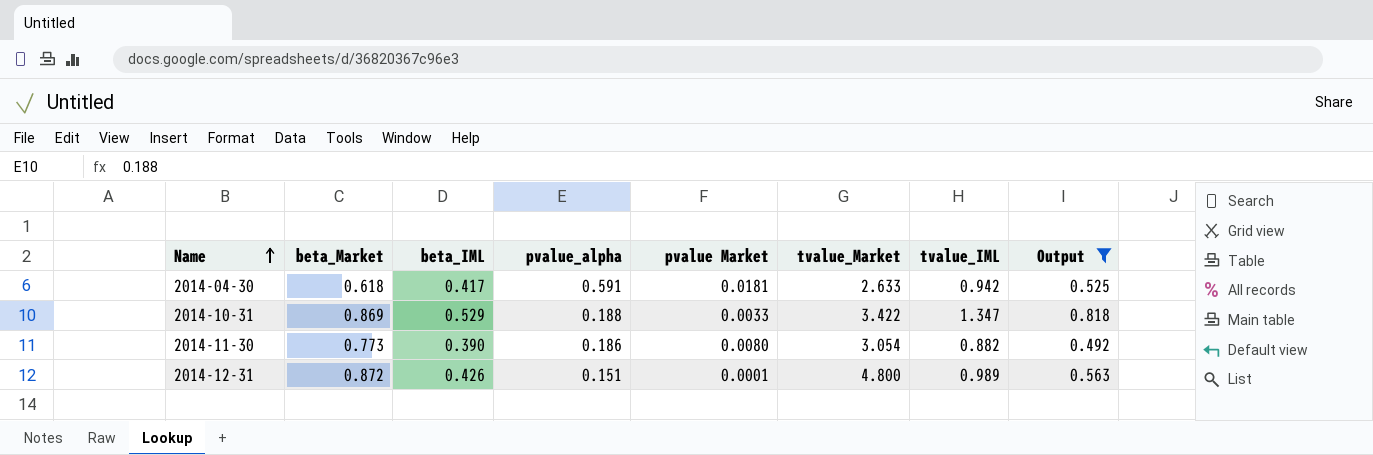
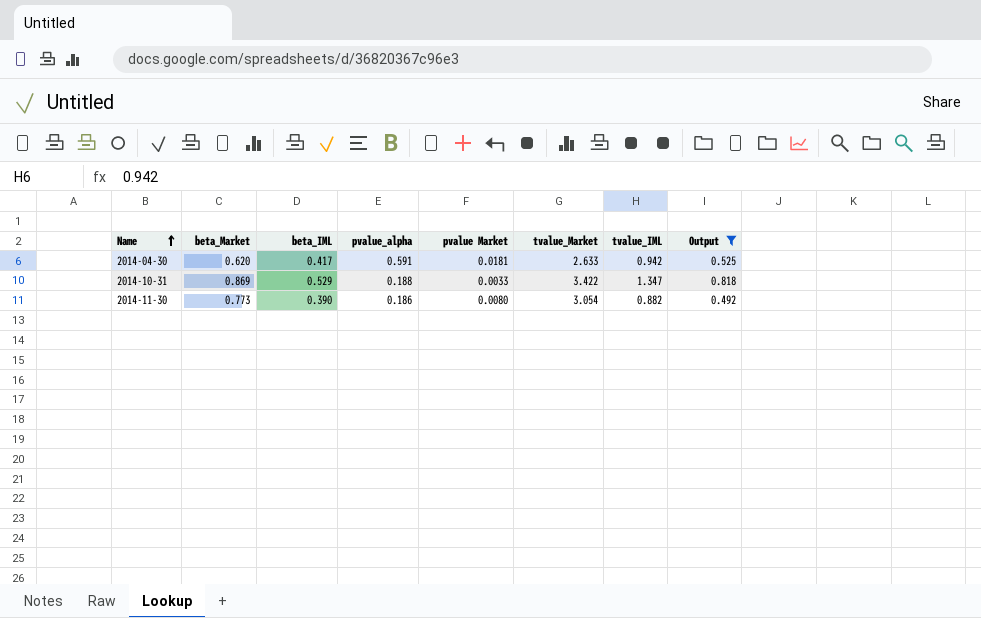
row 2014-12-31: 0.872 | 0.426 | 0.151 | 0.0001 | 4.800 | 0.989 | 0.563 -> none
2014-04-30 | beta_Market: 0.618 -> 0.620

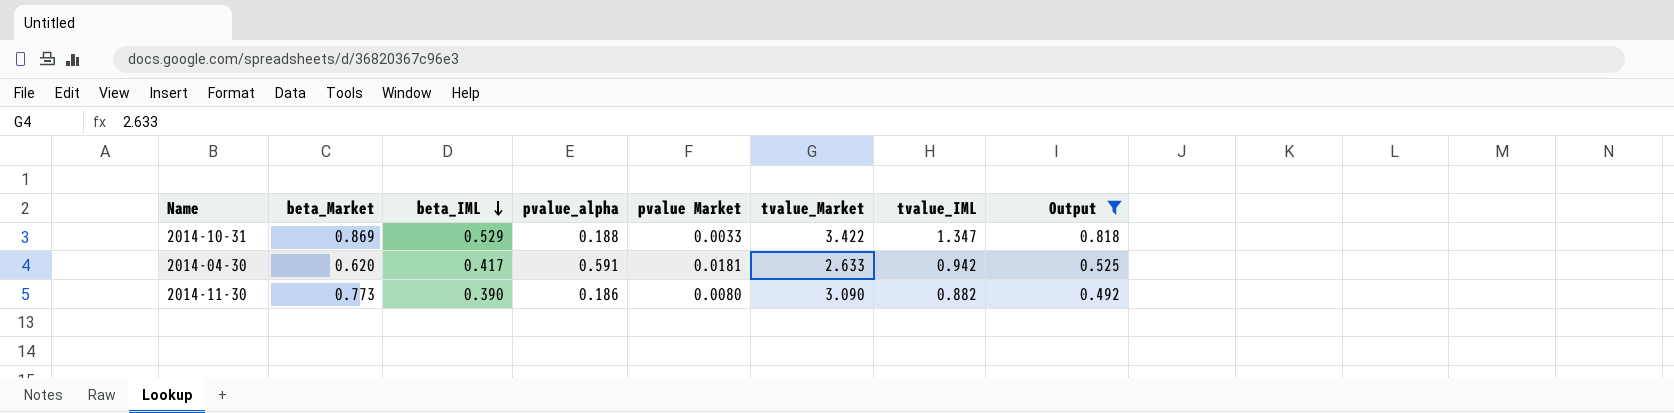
row order: Name ascending -> beta_IML descending
2014-11-30 | tvalue_Market: 3.054 -> 3.090

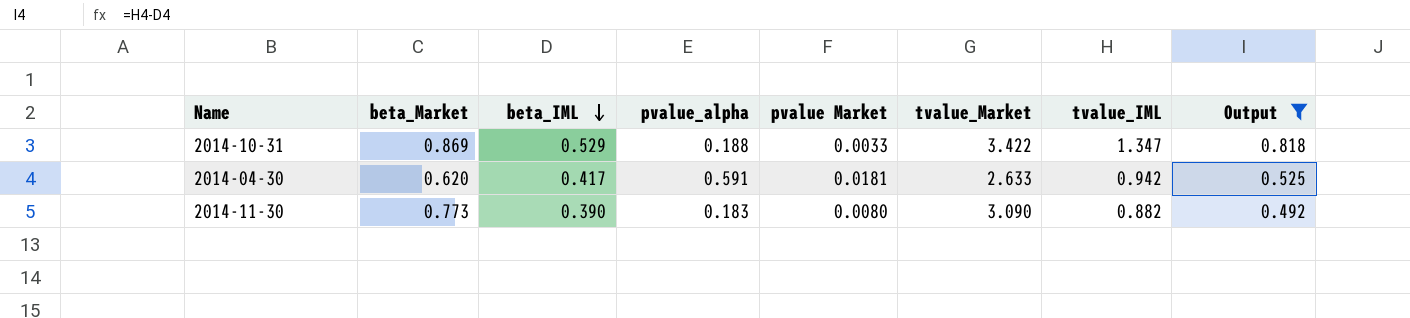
2014-11-30 | pvalue_alpha: 0.186 -> 0.183

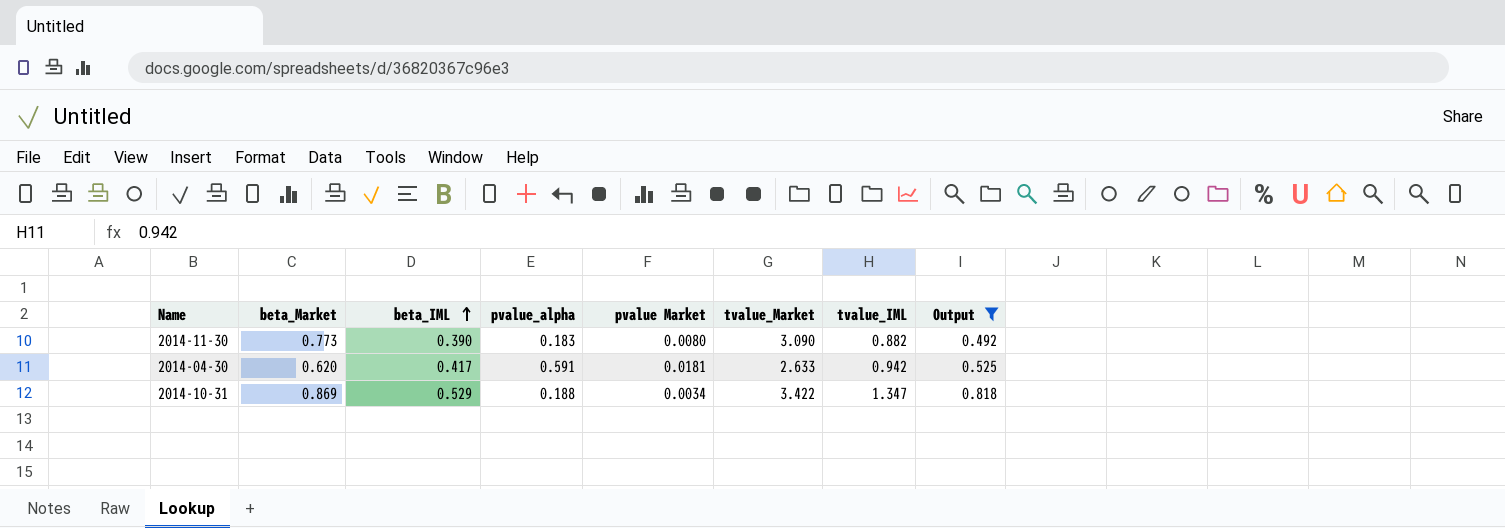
row order: beta_IML descending -> beta_IML ascending
2014-10-31 | pvalue Market: 0.0033 -> 0.0034

